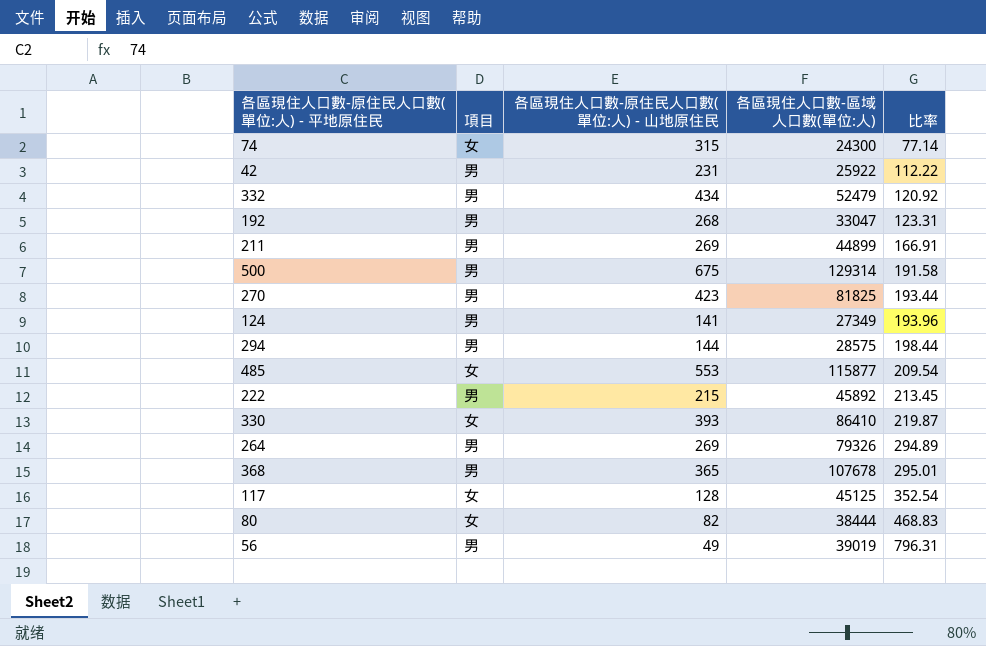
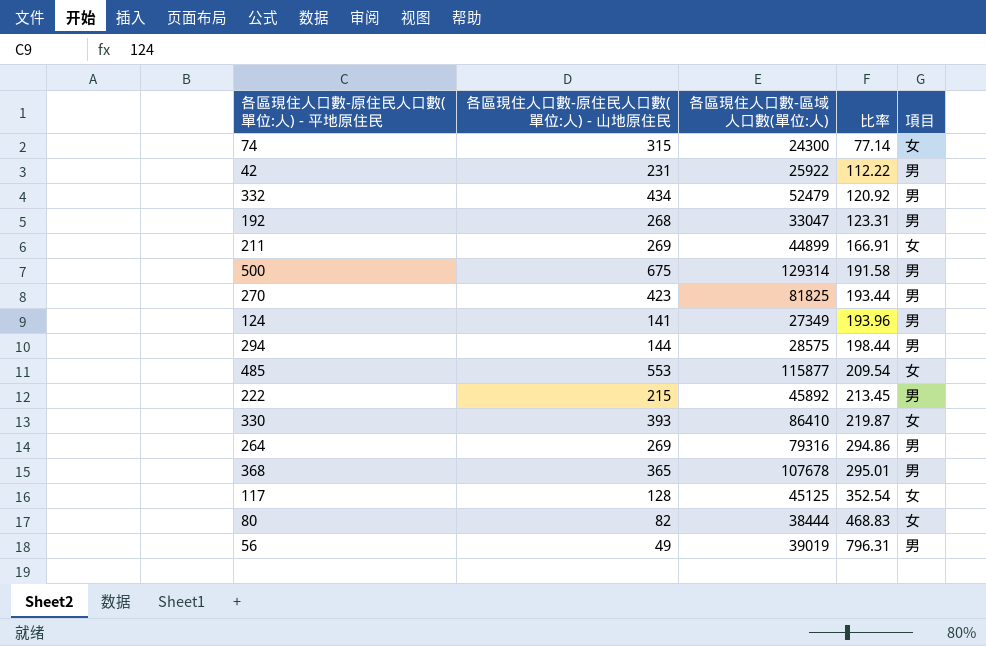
column 項目 | position: 2 -> 5
211 | 項目: 男 -> 女
264 | 各區現住人口數-區域人口數(單位:人): 79326 -> 79316
264 | 比率: 294.89 -> 294.86

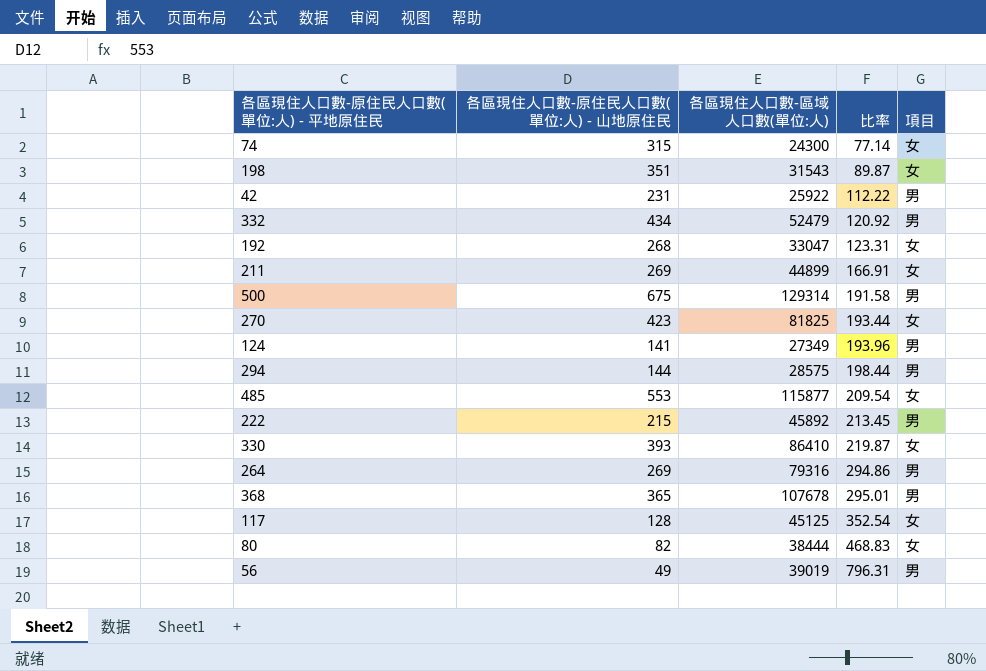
row 198: none -> 351 | 31543 | 89.87 | 女
192 | 項目: 男 -> 女
270 | 項目: 男 -> 女

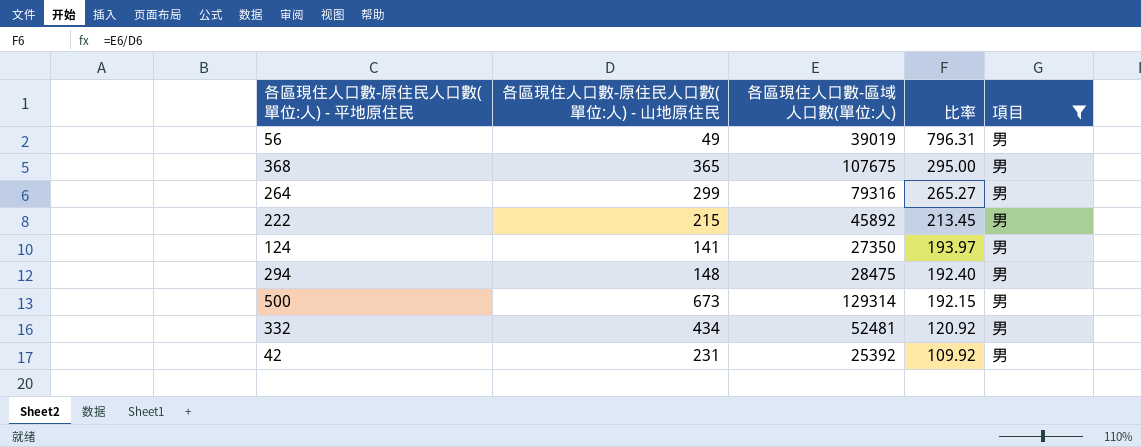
filter: none -> 項目 = 男
row order: 比率 ascending -> 比率 descending
368 | 各區現住人口數-區域人口數(單位:人): 107678 -> 107675
368 | 比率: 295.01 -> 295.00
264 | 各區現住人口數-原住民人口數(單位:人) - 山地原住民: 269 -> 299
264 | 比率: 294.86 -> 265.27
124 | 各區現住人口數-區域人口數(單位:人): 27349 -> 27350
124 | 比率: 193.96 -> 193.97
294 | 各區現住人口數-原住民人口數(單位:人) - 山地原住民: 144 -> 148
294 | 各區現住人口數-區域人口數(單位:人): 28575 -> 28475
294 | 比率: 198.44 -> 192.40
500 | 各區現住人口數-原住民人口數(單位:人) - 山地原住民: 675 -> 673
500 | 比率: 191.58 -> 192.15
332 | 各區現住人口數-區域人口數(單位:人): 52479 -> 52481
42 | 各區現住人口數-區域人口數(單位:人): 25922 -> 25392
42 | 比率: 112.22 -> 109.92

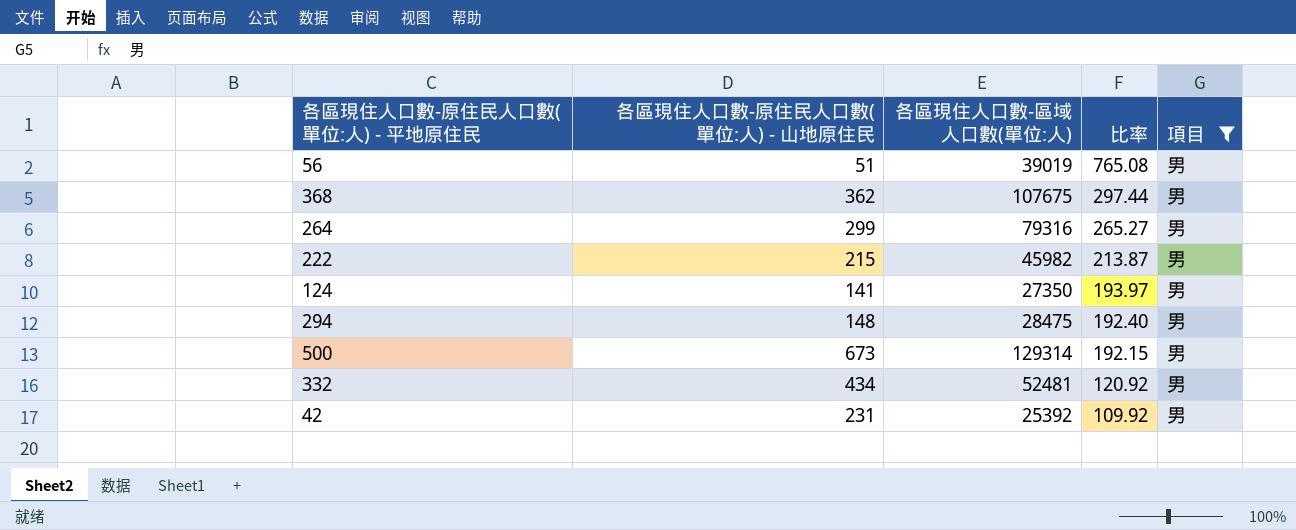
56 | 各區現住人口數-原住民人口數(單位:人) - 山地原住民: 49 -> 51
56 | 比率: 796.31 -> 765.08
368 | 各區現住人口數-原住民人口數(單位:人) - 山地原住民: 365 -> 362
368 | 比率: 295.00 -> 297.44
222 | 各區現住人口數-區域人口數(單位:人): 45892 -> 45982
222 | 比率: 213.45 -> 213.87

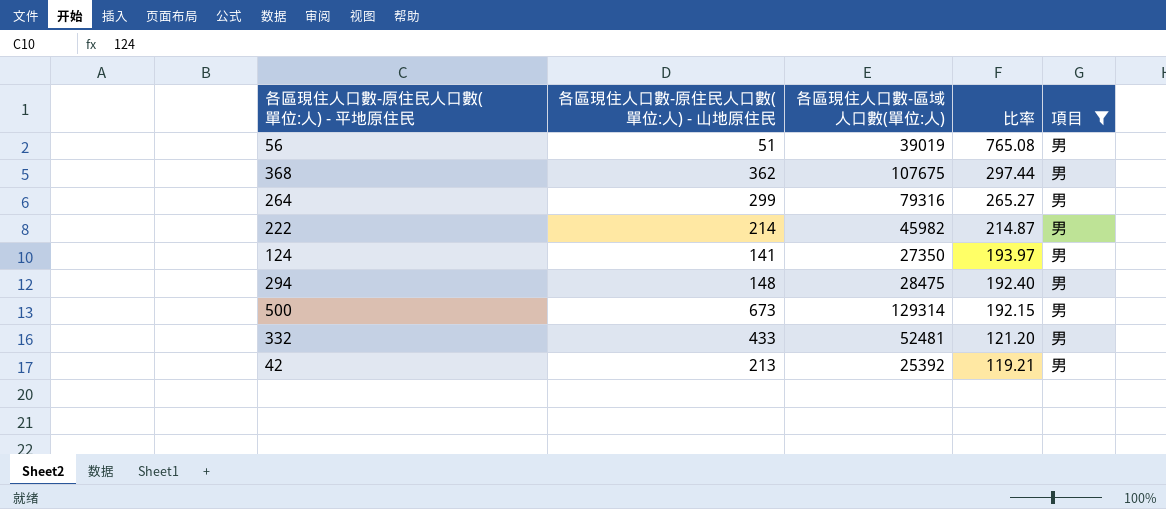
222 | 各區現住人口數-原住民人口數(單位:人) - 山地原住民: 215 -> 214
222 | 比率: 213.87 -> 214.87
332 | 各區現住人口數-原住民人口數(單位:人) - 山地原住民: 434 -> 433
332 | 比率: 120.92 -> 121.20
42 | 各區現住人口數-原住民人口數(單位:人) - 山地原住民: 231 -> 213
42 | 比率: 109.92 -> 119.21

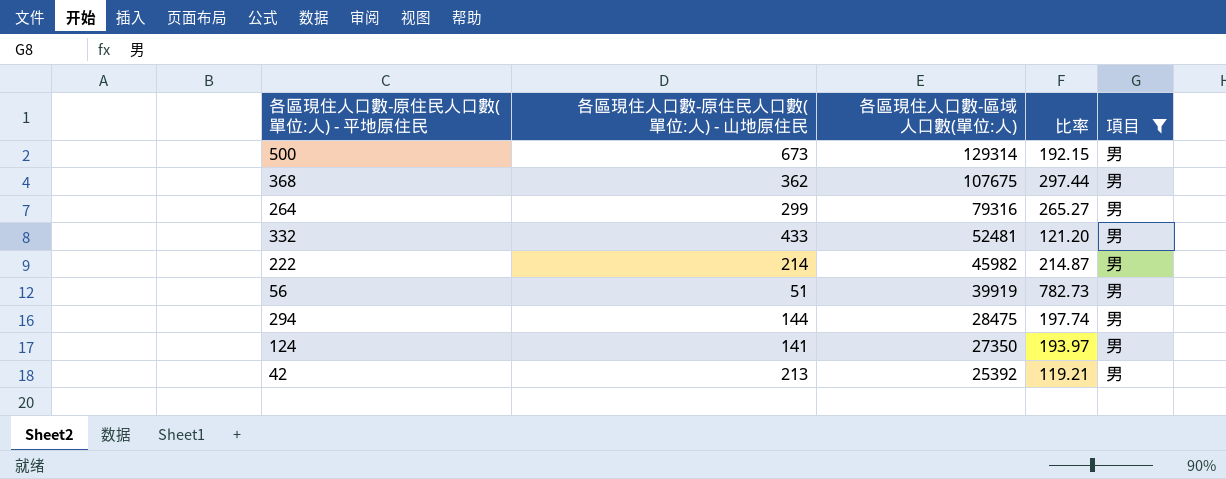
row order: 比率 descending -> 各區現住人口數-區域人口數(單位:人) descending
56 | 各區現住人口數-區域人口數(單位:人): 39019 -> 39919
56 | 比率: 765.08 -> 782.73
294 | 各區現住人口數-原住民人口數(單位:人) - 山地原住民: 148 -> 144
294 | 比率: 192.40 -> 197.74

